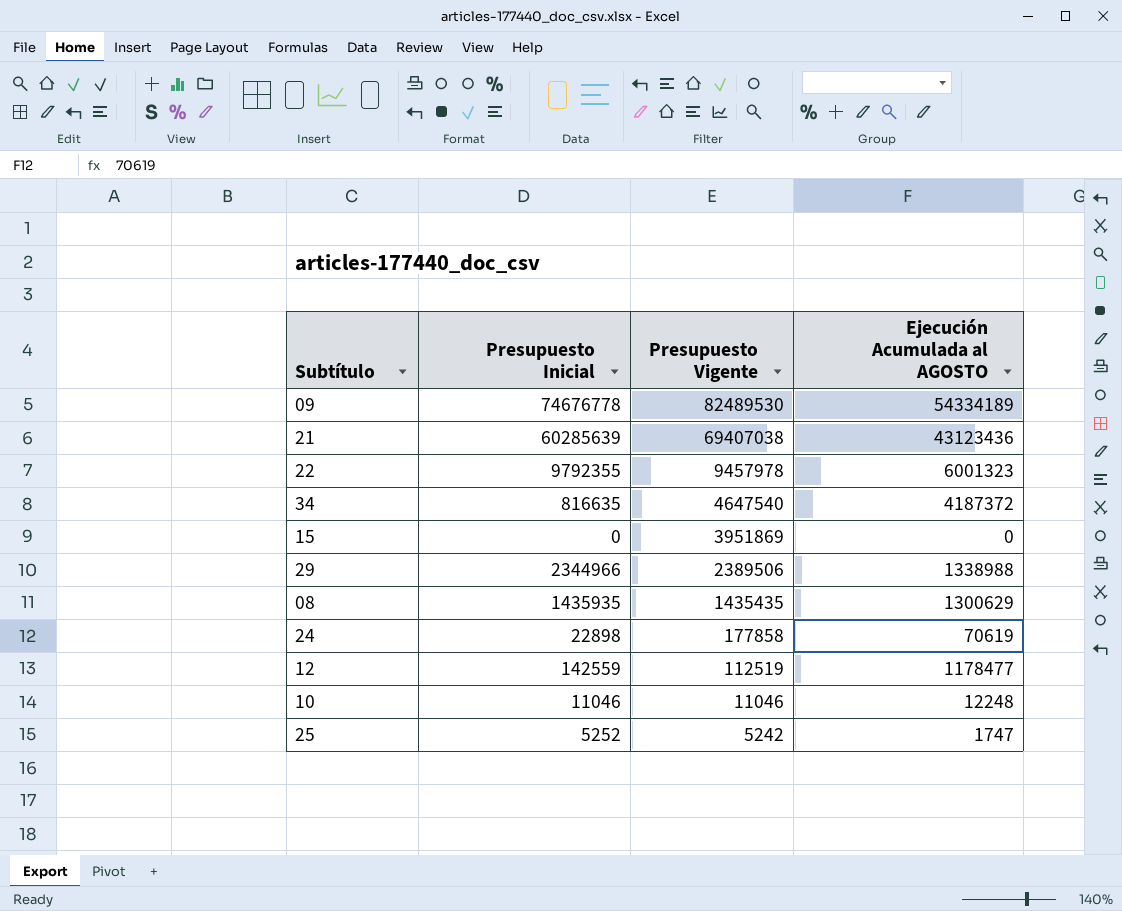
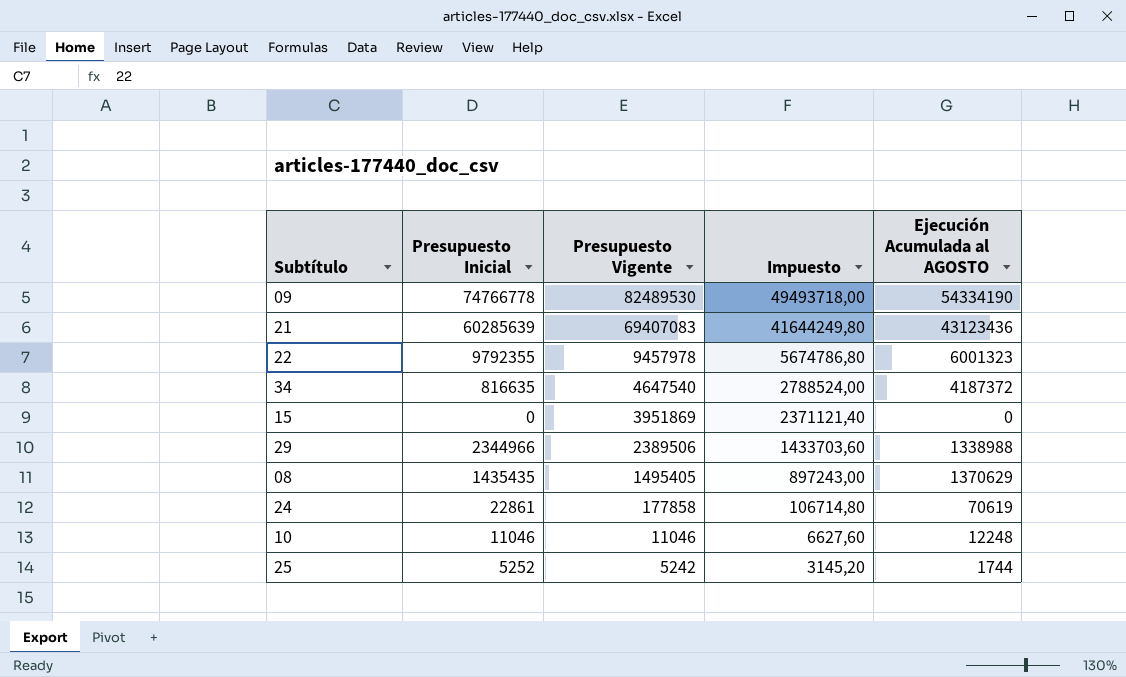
column Impuesto | formula: none -> [Presupuesto Vigente] * 0,6
row 12: 142559 | 112519 | 1178477 -> none
09 | Presupuesto Inicial: 74676778 -> 74766778
09 | Ejecución Acumulada al AGOSTO: 54334189 -> 54334190
21 | Presupuesto Vigente: 69407038 -> 69407083
08 | Presupuesto Inicial: 1435935 -> 1435435
08 | Presupuesto Vigente: 1435435 -> 1495405
08 | Ejecución Acumulada al AGOSTO: 1300629 -> 1370629
24 | Presupuesto Inicial: 22898 -> 22861
25 | Ejecución Acumulada al AGOSTO: 1747 -> 1744

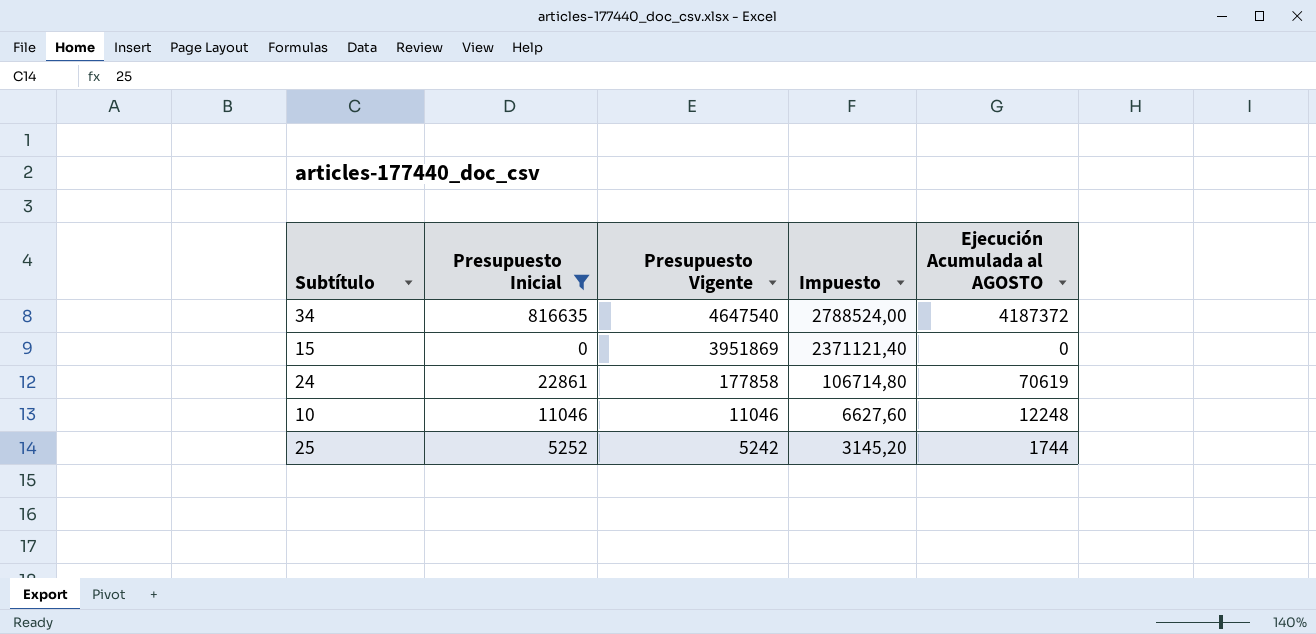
filter: none -> Presupuesto Inicial <= 816635

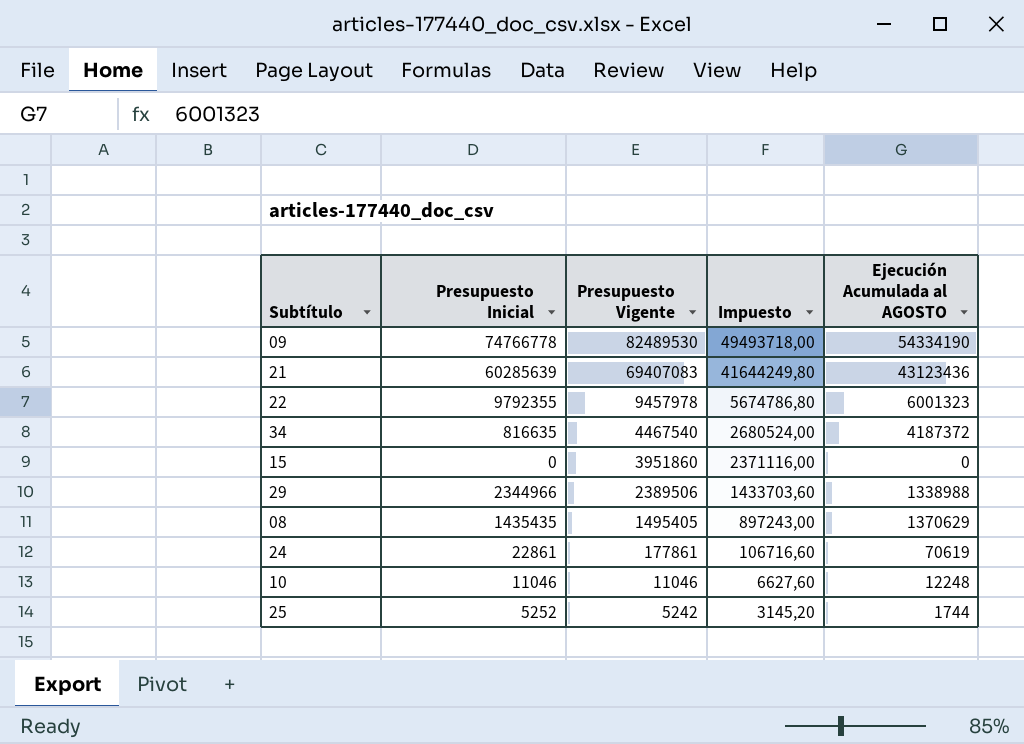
filter: Presupuesto Inicial <= 816635 -> none
34 | Presupuesto Vigente: 4647540 -> 4467540
34 | Impuesto: 2788524,00 -> 2680524,00
15 | Presupuesto Vigente: 3951869 -> 3951860
15 | Impuesto: 2371121,40 -> 2371116,00
24 | Presupuesto Vigente: 177858 -> 177861
24 | Impuesto: 106714,80 -> 106716,60

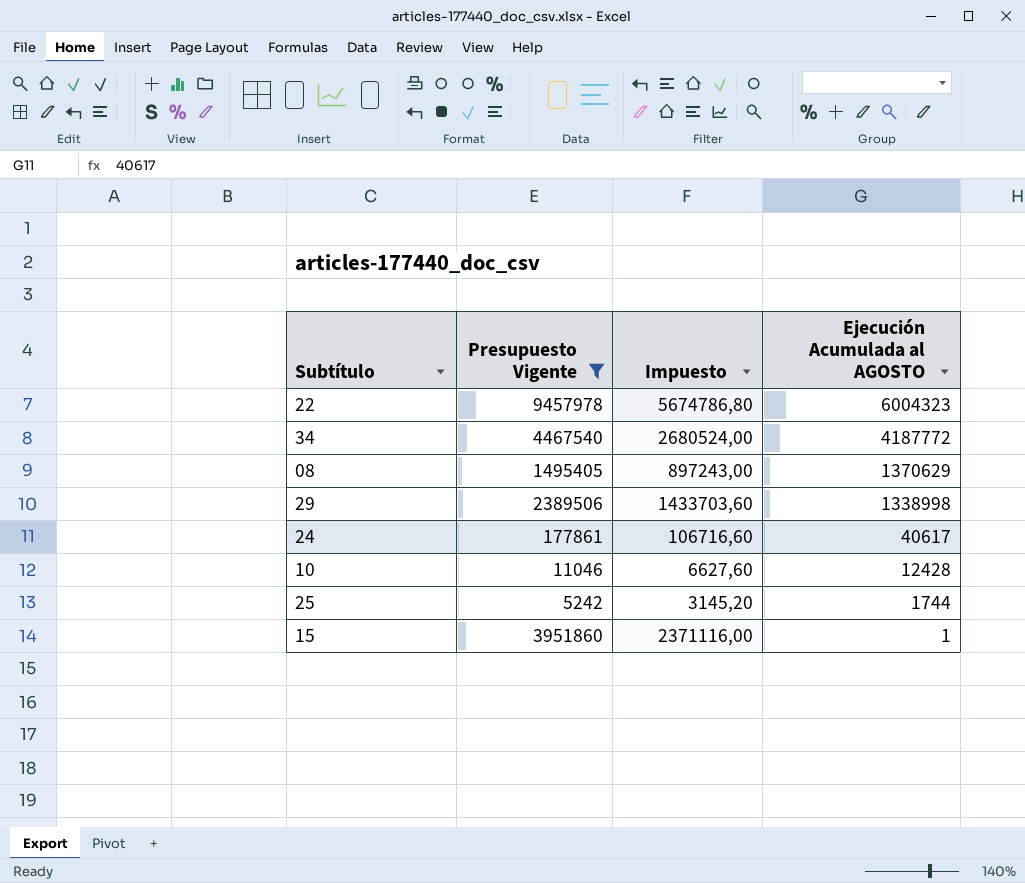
filter: none -> Presupuesto Vigente <= 9457978
row order: Presupuesto Vigente descending -> Ejecución Acumulada al AGOSTO descending
column Presupuesto Inicial | position: 2 -> none
22 | Ejecución Acumulada al AGOSTO: 6001323 -> 6004323
34 | Ejecución Acumulada al AGOSTO: 4187372 -> 4187772
29 | Ejecución Acumulada al AGOSTO: 1338988 -> 1338998
24 | Ejecución Acumulada al AGOSTO: 70619 -> 40617
10 | Ejecución Acumulada al AGOSTO: 12248 -> 12428
15 | Ejecución Acumulada al AGOSTO: 0 -> 1

